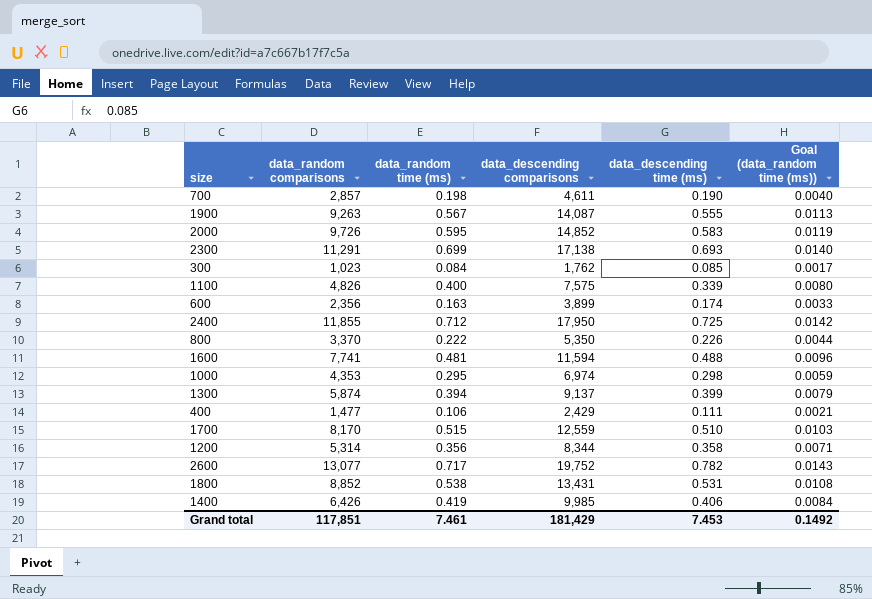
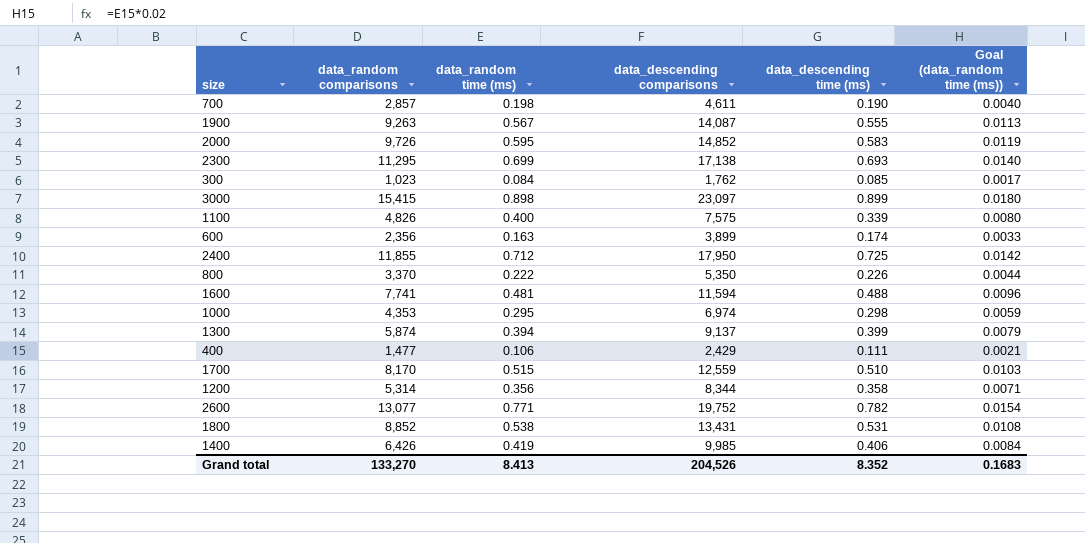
2300 | data_random comparisons: 11,291 -> 11,295
row 3000: none -> 15,415 | 0.898 | 23,097 | 0.899 | 0.0180
2600 | data_random time (ms): 0.717 -> 0.771
2600 | Goal (data_random time (ms)): 0.0143 -> 0.0154
Grand total | data_random comparisons: 117,851 -> 133,270
Grand total | data_random time (ms): 7.461 -> 8.413
Grand total | data_descending comparisons: 181,429 -> 204,526
Grand total | data_descending time (ms): 7.453 -> 8.352
Grand total | Goal (data_random time (ms)): 0.1492 -> 0.1683

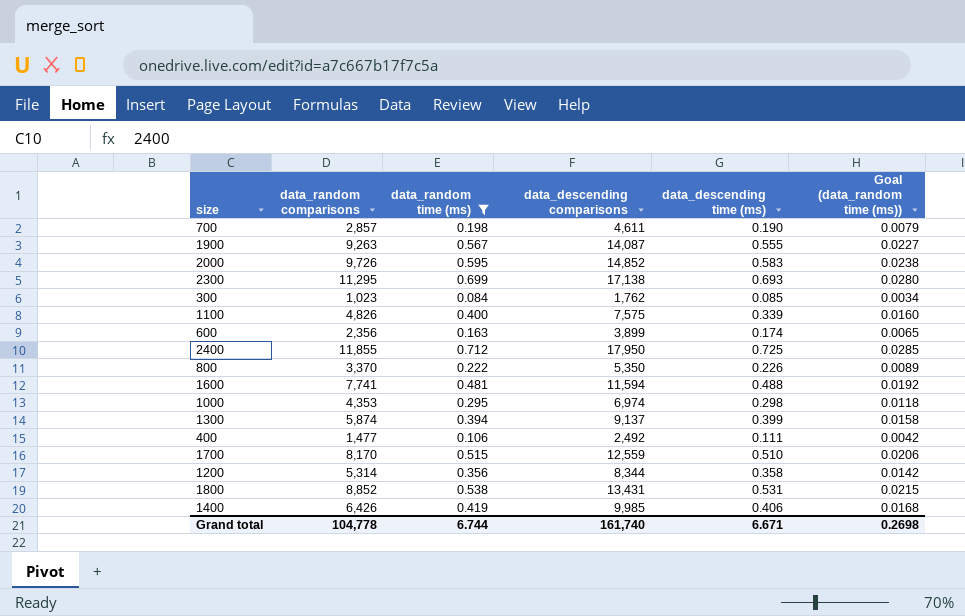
filter: none -> data_random time (ms) <= 0.712
column Goal (data_random time (ms)) | formula: [data_random time (ms)] * 0.02 -> [data_random time (ms)] * 0.04
400 | data_descending comparisons: 2,429 -> 2,492
Grand total | data_random comparisons: 133,270 -> 104,778
Grand total | data_random time (ms): 8.413 -> 6.744
Grand total | data_descending comparisons: 204,526 -> 161,740
Grand total | data_descending time (ms): 8.352 -> 6.671
Grand total | Goal (data_random time (ms)): 0.1683 -> 0.2698

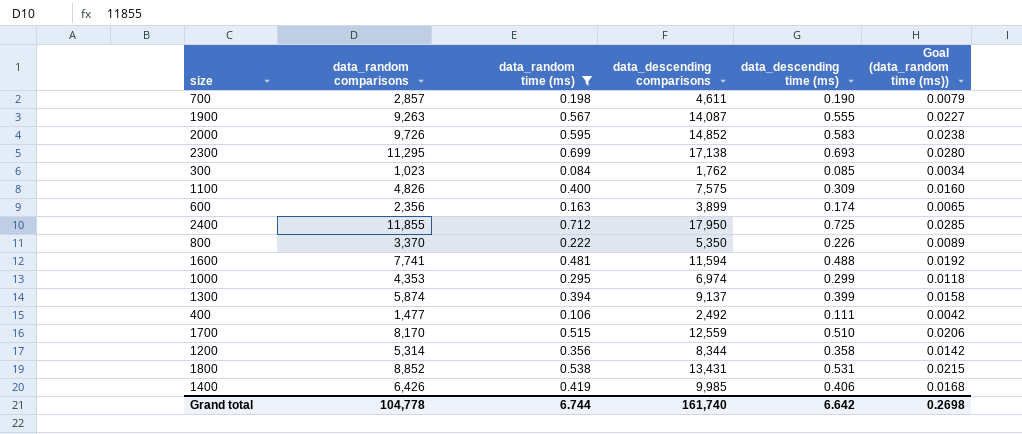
1100 | data_descending time (ms): 0.339 -> 0.309
1000 | data_descending time (ms): 0.298 -> 0.299
Grand total | data_descending time (ms): 6.671 -> 6.642

